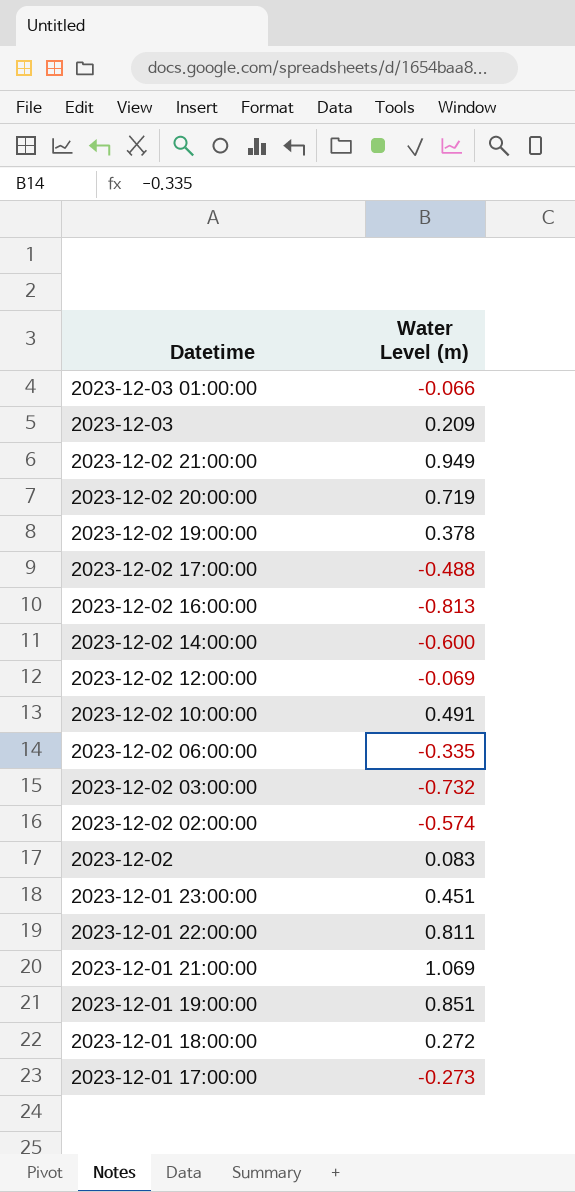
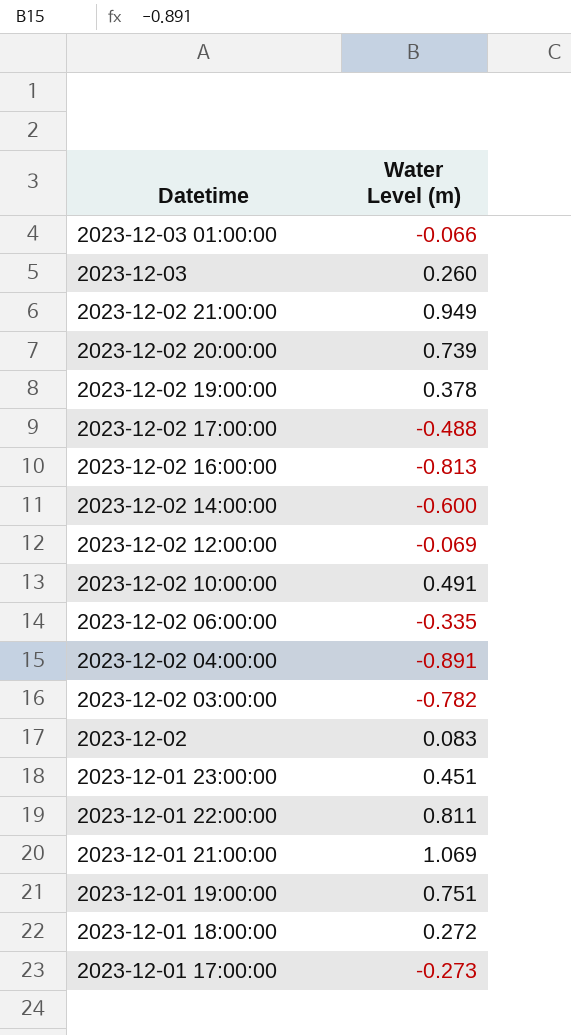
row 2023-12-02 02:00:00: -0.574 -> none
2023-12-03 | Water Level (m): 0.209 -> 0.260
2023-12-02 20:00:00 | Water Level (m): 0.719 -> 0.739
row 2023-12-02 04:00:00: none -> -0.891
2023-12-02 03:00:00 | Water Level (m): -0.732 -> -0.782
2023-12-01 19:00:00 | Water Level (m): 0.851 -> 0.751

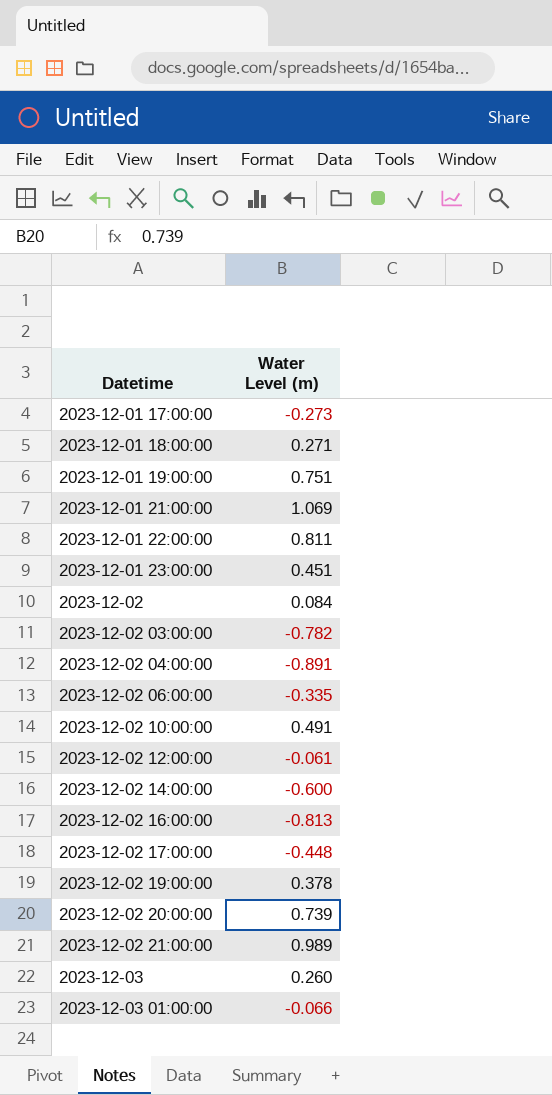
row order: Datetime descending -> Datetime ascending
2023-12-01 18:00:00 | Water Level (m): 0.272 -> 0.271
2023-12-02 | Water Level (m): 0.083 -> 0.084
2023-12-02 12:00:00 | Water Level (m): -0.069 -> -0.061
2023-12-02 17:00:00 | Water Level (m): -0.488 -> -0.448
2023-12-02 21:00:00 | Water Level (m): 0.949 -> 0.989

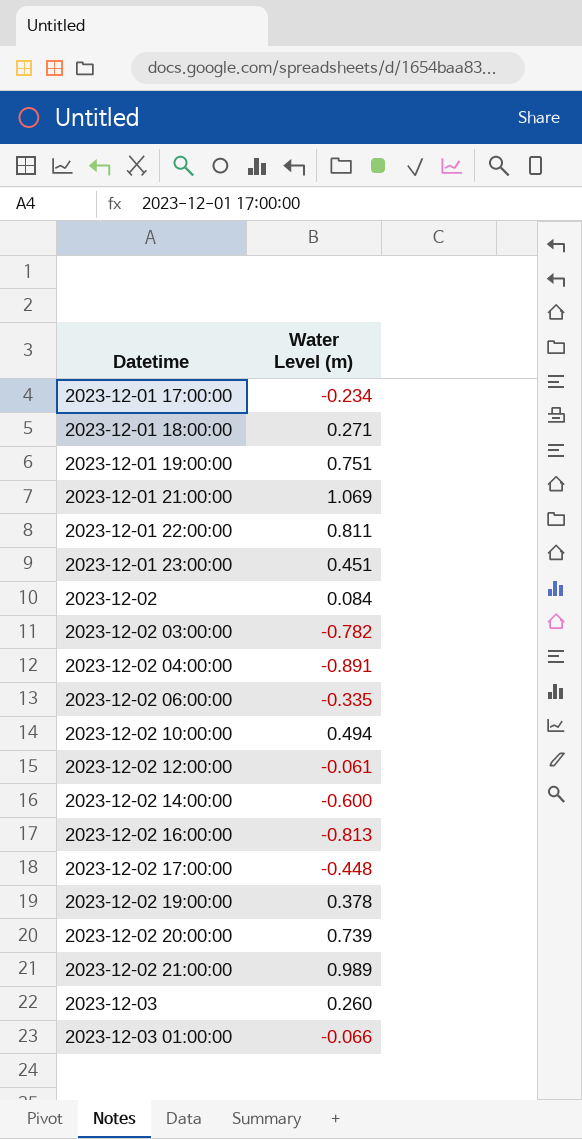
2023-12-01 17:00:00 | Water Level (m): -0.273 -> -0.234
2023-12-02 10:00:00 | Water Level (m): 0.491 -> 0.494

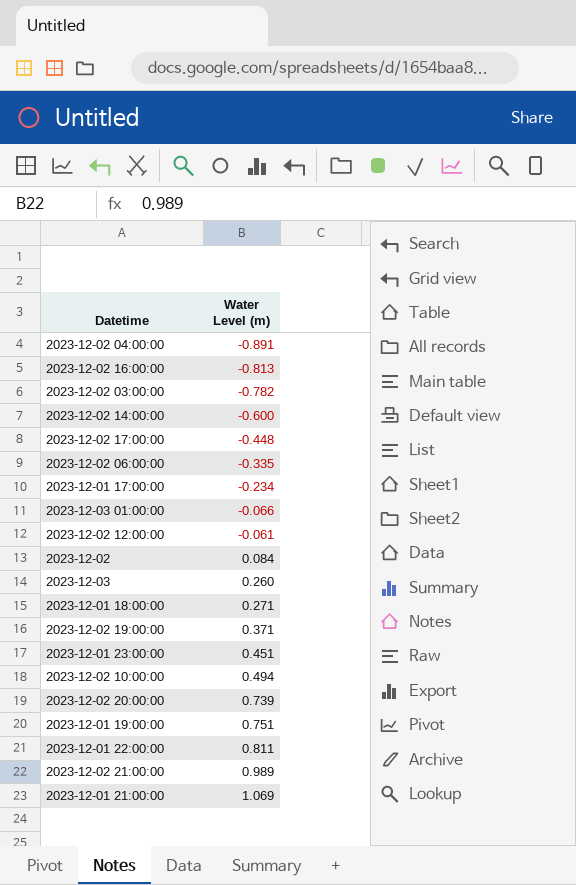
row order: Datetime ascending -> Water Level (m) ascending
2023-12-02 19:00:00 | Water Level (m): 0.378 -> 0.371

